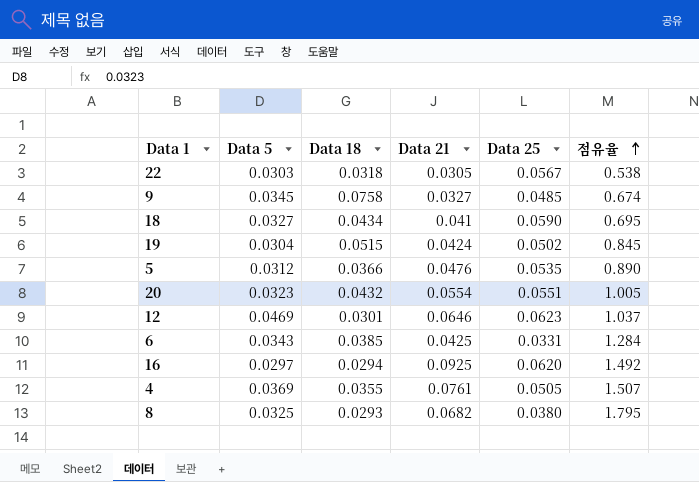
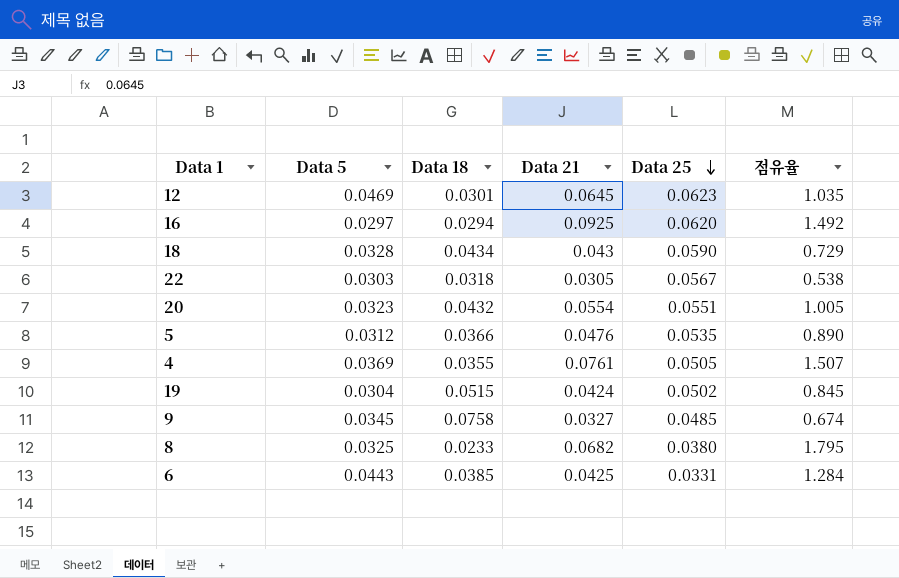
row order: 점유율 ascending -> Data 25 descending
12 | Data 21: 0.0646 -> 0.0645
12 | 점유율: 1.037 -> 1.035
18 | Data 5: 0.0327 -> 0.0328
18 | Data 21: 0.041 -> 0.043
18 | 점유율: 0.695 -> 0.729
8 | Data 18: 0.0293 -> 0.0233
6 | Data 5: 0.0343 -> 0.0443

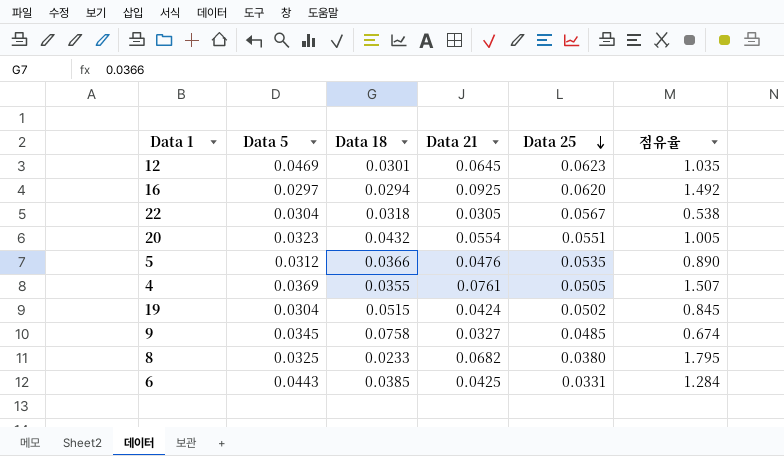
row 18: 0.0328 | 0.0434 | 0.043 | 0.0590 | 0.729 -> none
22 | Data 5: 0.0303 -> 0.0304

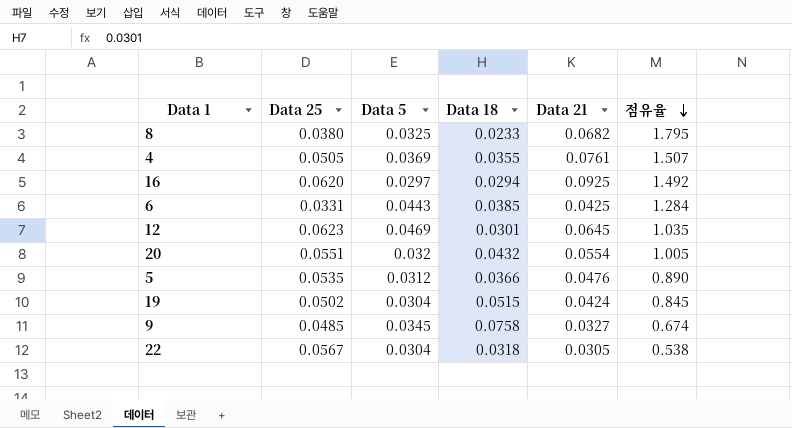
row order: Data 25 descending -> 점유율 descending
column Data 25 | position: 5 -> 2
20 | Data 5: 0.0323 -> 0.032

